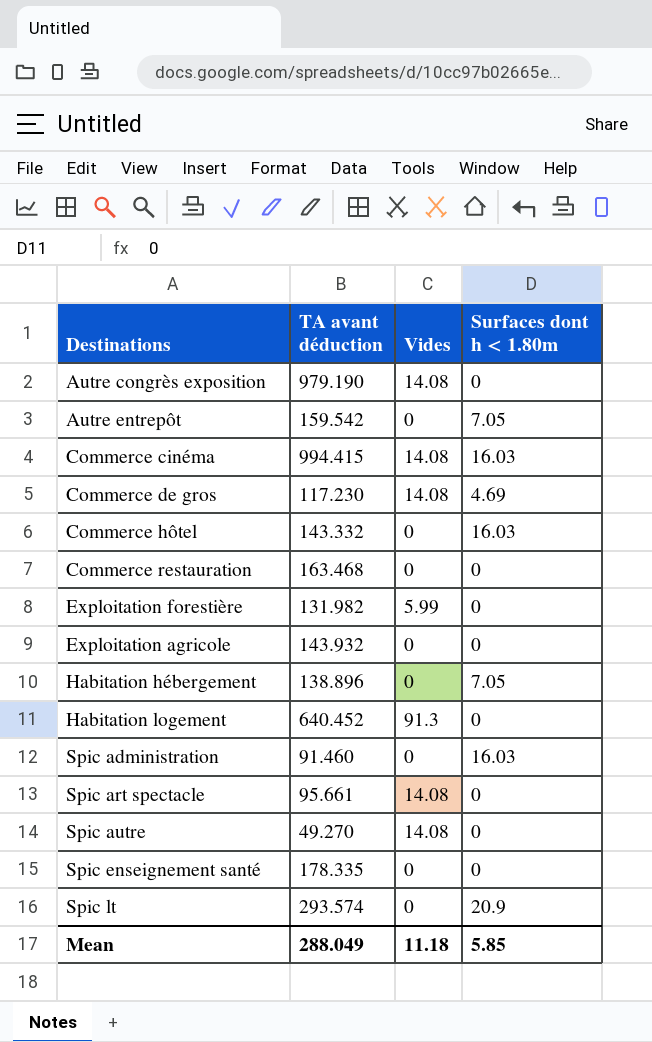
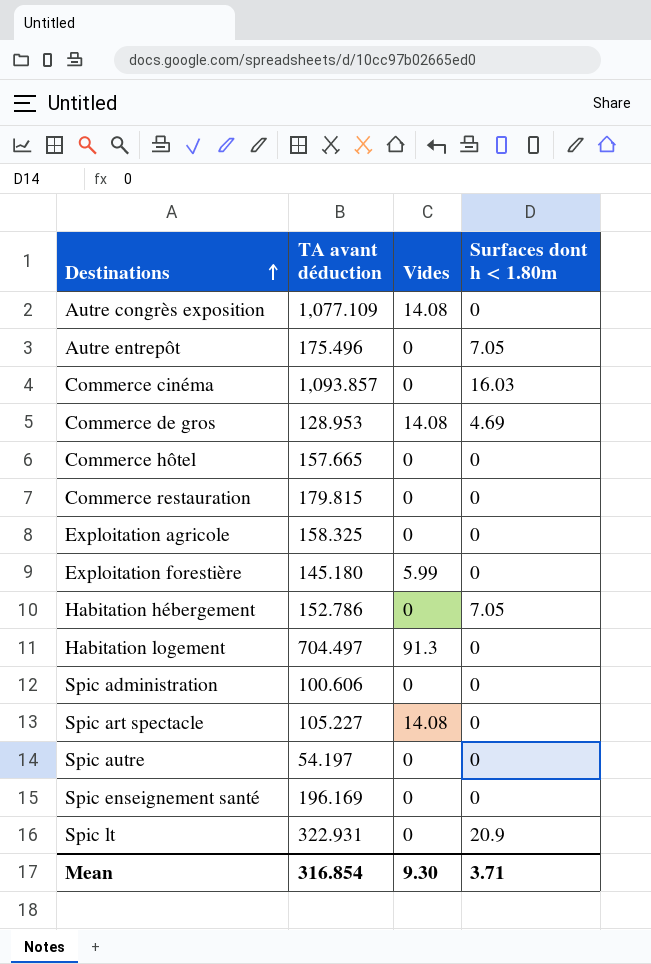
row order: none -> Destinations ascending
Autre congrès exposition | TA avant déduction: 979.190 -> 1,077.109
Autre entrepôt | TA avant déduction: 159.542 -> 175.496
Commerce cinéma | TA avant déduction: 994.415 -> 1,093.857
Commerce cinéma | Vides: 14.08 -> 0
Commerce de gros | TA avant déduction: 117.230 -> 128.953
Commerce hôtel | TA avant déduction: 143.332 -> 157.665
Commerce hôtel | Surfaces dont h < 1.80m: 16.03 -> 0
Commerce restauration | TA avant déduction: 163.468 -> 179.815
Exploitation agricole | TA avant déduction: 143.932 -> 158.325
Exploitation forestière | TA avant déduction: 131.982 -> 145.180
Habitation hébergement | TA avant déduction: 138.896 -> 152.786
Habitation logement | TA avant déduction: 640.452 -> 704.497
Spic administration | TA avant déduction: 91.460 -> 100.606
Spic administration | Surfaces dont h < 1.80m: 16.03 -> 0
Spic art spectacle | TA avant déduction: 95.661 -> 105.227
Spic autre | TA avant déduction: 49.270 -> 54.197
Spic autre | Vides: 14.08 -> 0
Spic enseignement santé | TA avant déduction: 178.335 -> 196.169
Spic lt | TA avant déduction: 293.574 -> 322.931
Mean | TA avant déduction: 288.049 -> 316.854
Mean | Vides: 11.18 -> 9.30
Mean | Surfaces dont h < 1.80m: 5.85 -> 3.71

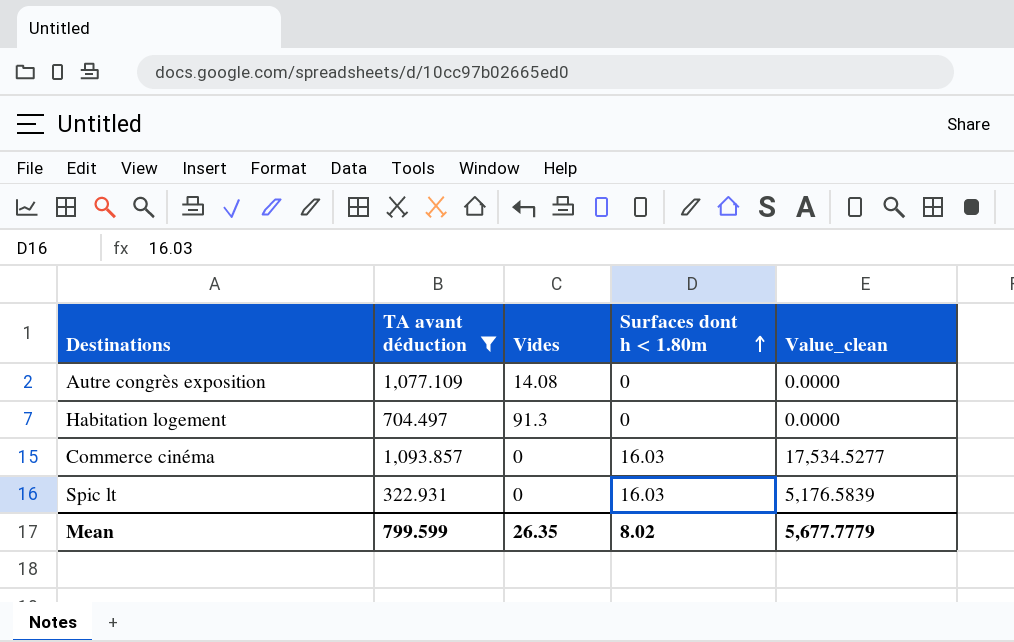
filter: none -> TA avant déduction >= 322.931
row order: Destinations ascending -> Surfaces dont h < 1.80m ascending
column Value_clean | formula: none -> [TA avant déduction] * [Surfaces dont h < 1.80m]
Spic lt | Surfaces dont h < 1.80m: 20.9 -> 16.03
Mean | TA avant déduction: 316.854 -> 799.599
Mean | Vides: 9.30 -> 26.35
Mean | Surfaces dont h < 1.80m: 3.71 -> 8.02

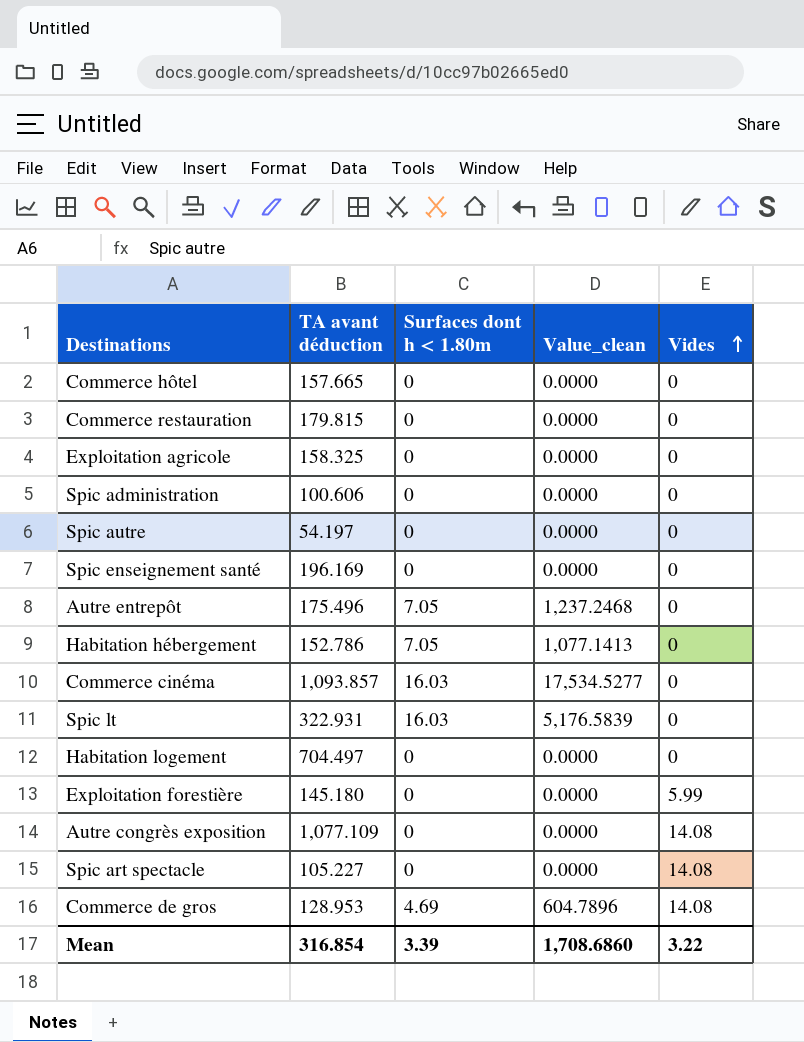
filter: TA avant déduction >= 322.931 -> none
row order: Surfaces dont h < 1.80m ascending -> Vides ascending
column Vides | position: 3 -> 5
Habitation logement | Vides: 91.3 -> 0
Mean | TA avant déduction: 799.599 -> 316.854
Mean | Surfaces dont h < 1.80m: 8.02 -> 3.39
Mean | Value_clean: 5,677.7779 -> 1,708.6860
Mean | Vides: 26.35 -> 3.22

